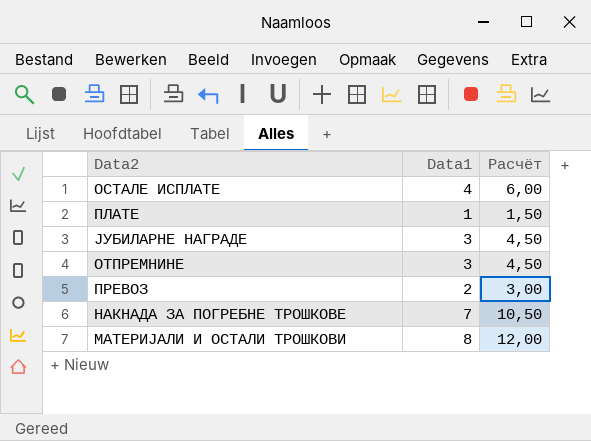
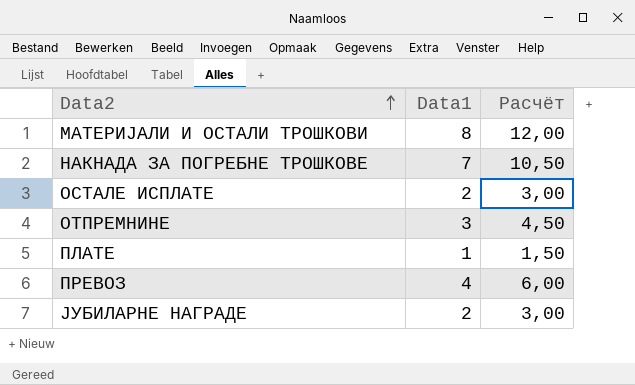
row order: none -> Data2 ascending
ОСТАЛЕ ИСПЛАТЕ | Data1: 4 -> 2
ОСТАЛЕ ИСПЛАТЕ | Расчёт: 6,00 -> 3,00
ПРЕВОЗ | Data1: 2 -> 4
ПРЕВОЗ | Расчёт: 3,00 -> 6,00
ЈУБИЛАРНЕ НАГРАДЕ | Data1: 3 -> 2
ЈУБИЛАРНЕ НАГРАДЕ | Расчёт: 4,50 -> 3,00

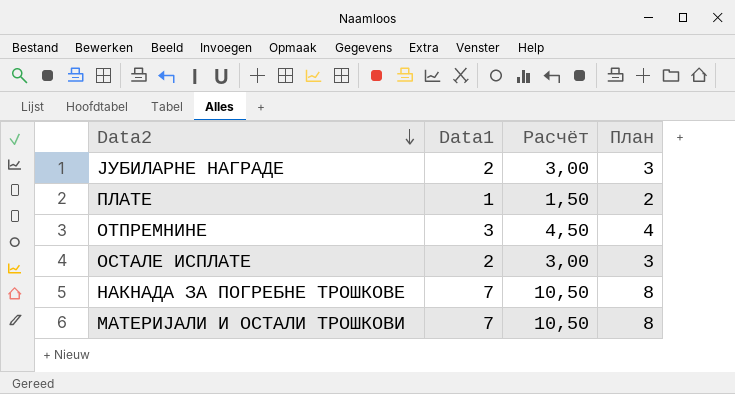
row order: Data2 ascending -> Data2 descending
column План | formula: none -> [Data1] + 1
row ПРЕВОЗ: 4 | 6,00 -> none
МАТЕРИЈАЛИ И ОСТАЛИ ТРОШКОВИ | Data1: 8 -> 7
МАТЕРИЈАЛИ И ОСТАЛИ ТРОШКОВИ | Расчёт: 12,00 -> 10,50

